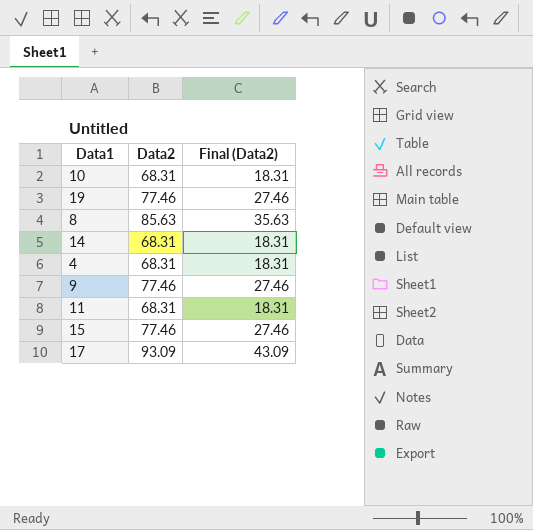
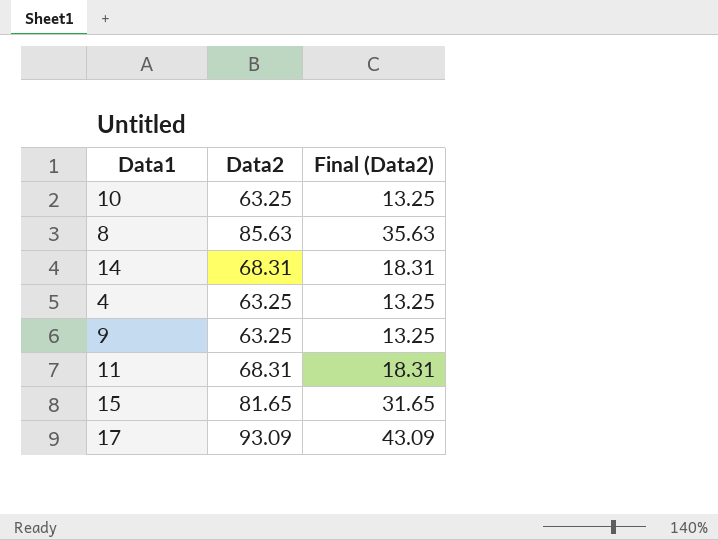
row 19: 77.46 | 27.46 -> none
10 | Data2: 68.31 -> 63.25
10 | Final (Data2): 18.31 -> 13.25
4 | Data2: 68.31 -> 63.25
4 | Final (Data2): 18.31 -> 13.25
9 | Data2: 77.46 -> 63.25
9 | Final (Data2): 27.46 -> 13.25
15 | Data2: 77.46 -> 81.65
15 | Final (Data2): 27.46 -> 31.65

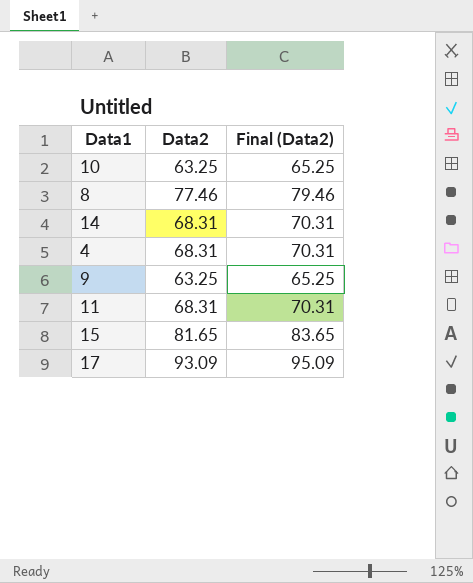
column Final (Data2) | formula: [Data2] - 50 -> [Data2] + 2
8 | Data2: 85.63 -> 77.46
4 | Data2: 63.25 -> 68.31

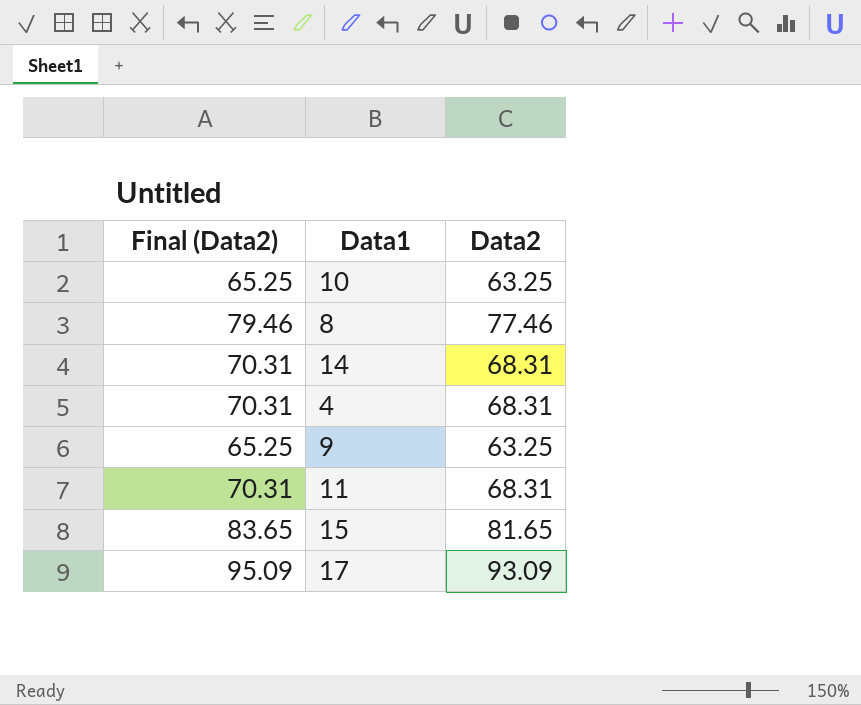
column Final (Data2) | position: 3 -> 1

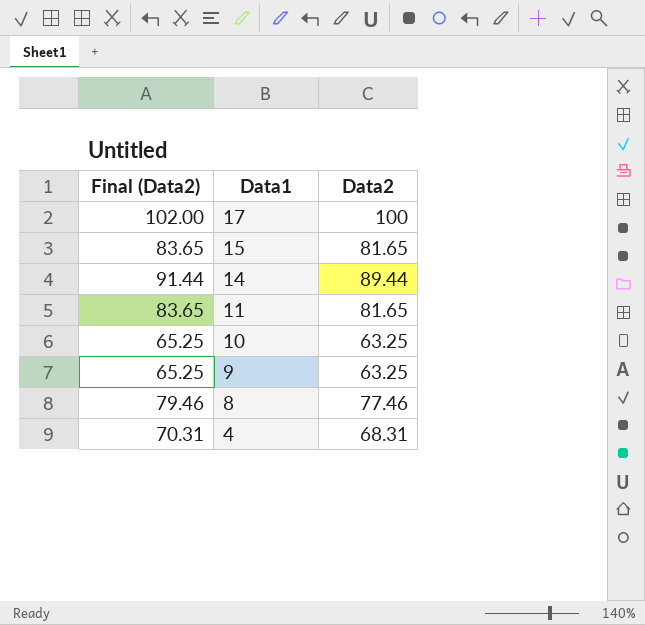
row order: none -> Data1 descending
17 | Final (Data2): 95.09 -> 102.00
17 | Data2: 93.09 -> 100
14 | Final (Data2): 70.31 -> 91.44
14 | Data2: 68.31 -> 89.44
11 | Final (Data2): 70.31 -> 83.65
11 | Data2: 68.31 -> 81.65

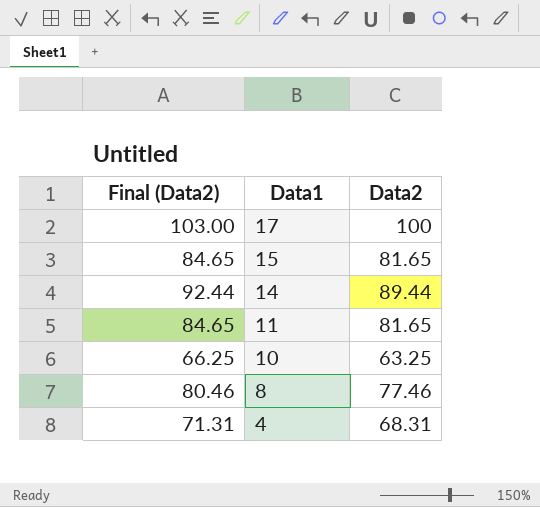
column Final (Data2) | formula: [Data2] + 2 -> [Data2] + 3
row 9: 65.25 | 63.25 -> none

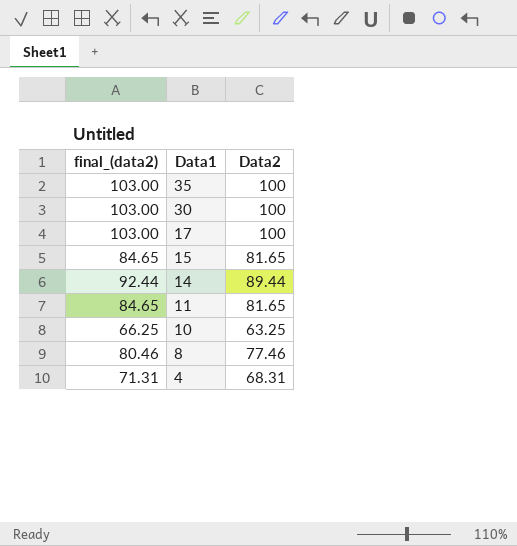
column name: Final (Data2) -> final_(data2)
row 35: none -> 103.00 | 100
row 30: none -> 103.00 | 100

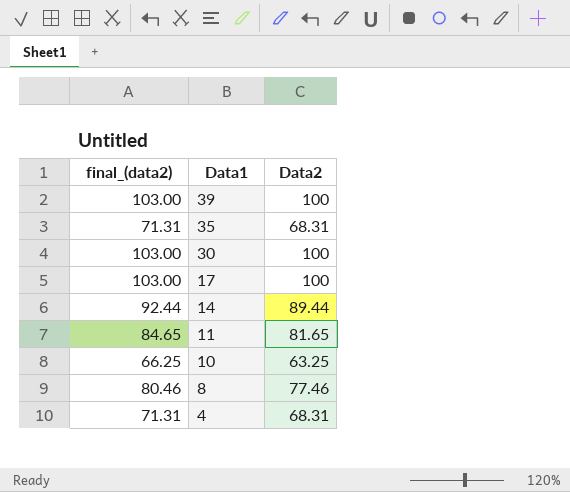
row 15: 84.65 | 81.65 -> none
row 39: none -> 103.00 | 100
35 | final_(data2): 103.00 -> 71.31
35 | Data2: 100 -> 68.31

